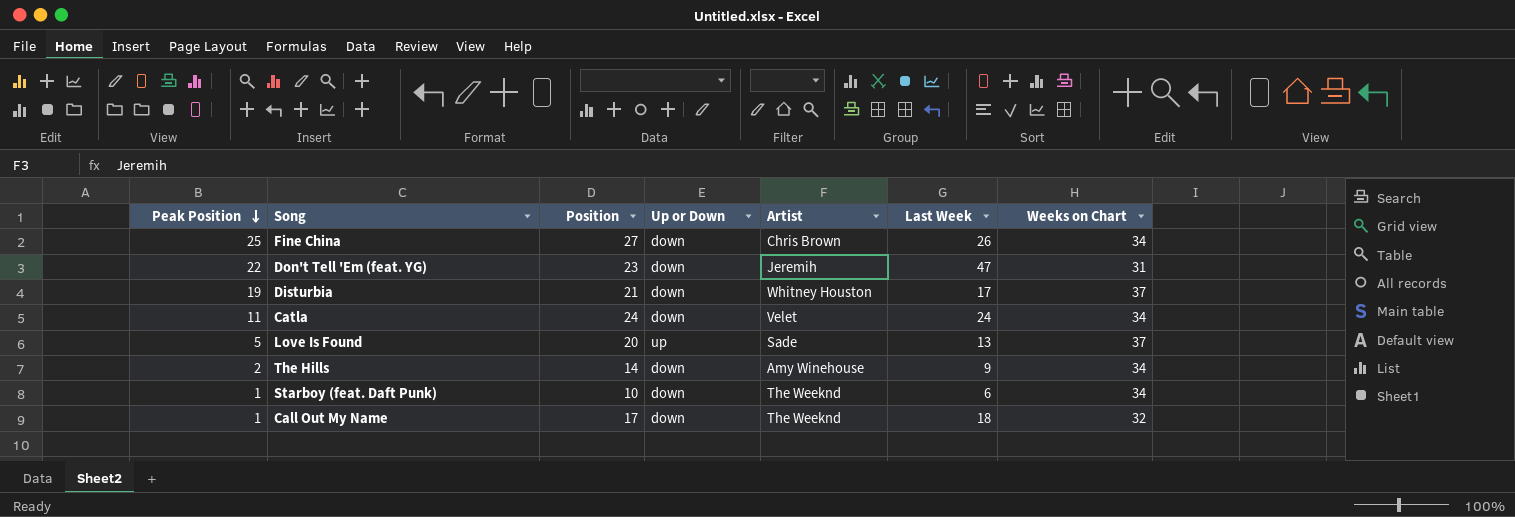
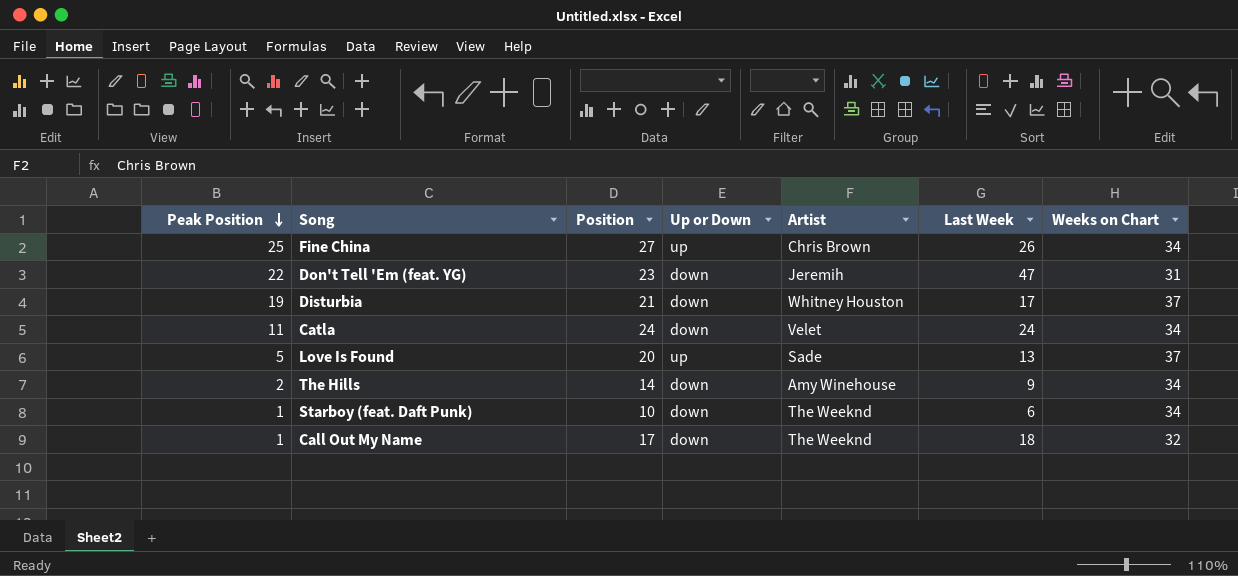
Fine China | Up or Down: down -> up

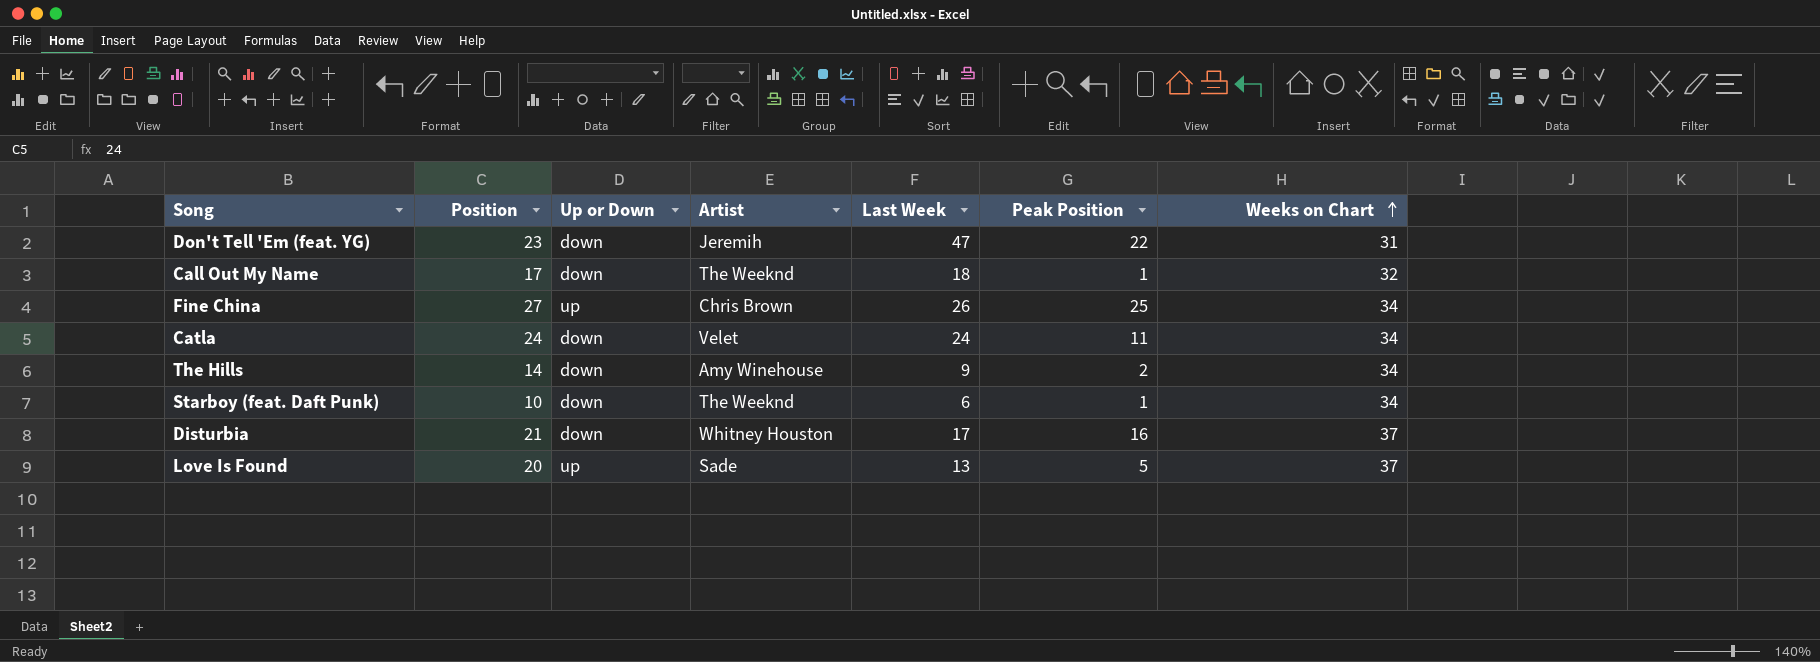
row order: Peak Position descending -> Weeks on Chart ascending
column Peak Position | position: 1 -> 6
Disturbia | Peak Position: 19 -> 16

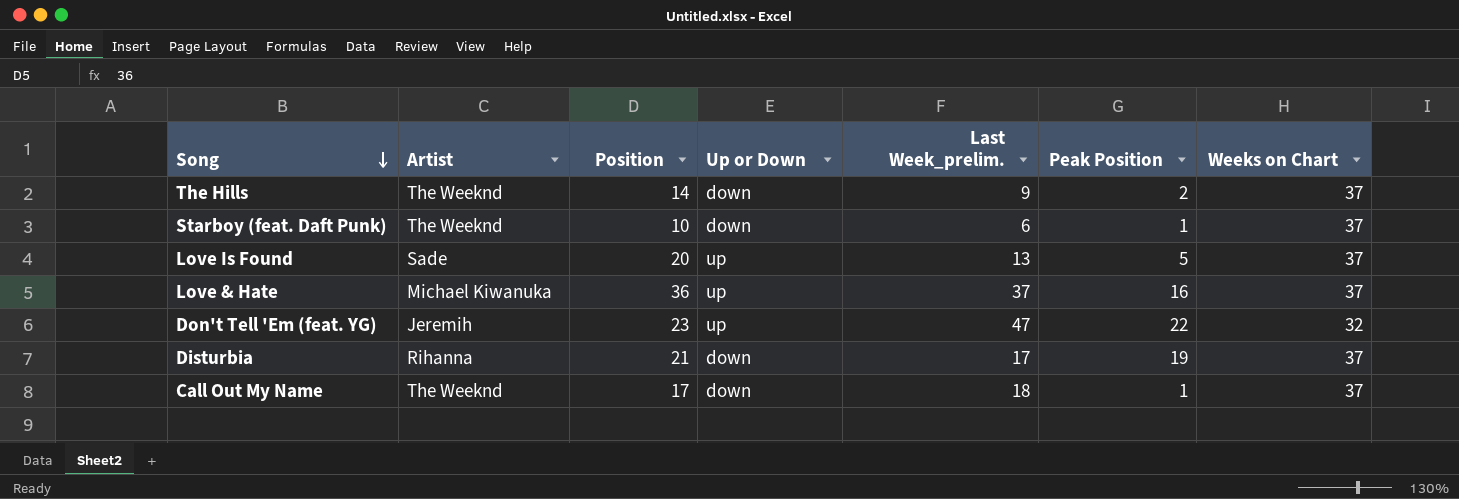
row order: Weeks on Chart ascending -> Song descending
column Artist | position: 4 -> 2
column name: Last Week -> Last Week_prelim.
row Fine China: 27 | up | Chris Brown | 26 | 25 | 34 -> none
row Catla: 24 | down | Velet | 24 | 11 | 34 -> none
The Hills | Artist: Amy Winehouse -> The Weeknd
The Hills | Weeks on Chart: 34 -> 37
Starboy (feat. Daft Punk) | Weeks on Chart: 34 -> 37
row Love & Hate: none -> Michael Kiwanuka | 36 | up | 37 | 16 | 37
Don't Tell 'Em (feat. YG) | Up or Down: down -> up
Don't Tell 'Em (feat. YG) | Weeks on Chart: 31 -> 32
Disturbia | Artist: Whitney Houston -> Rihanna
Disturbia | Peak Position: 16 -> 19
Call Out My Name | Weeks on Chart: 32 -> 37

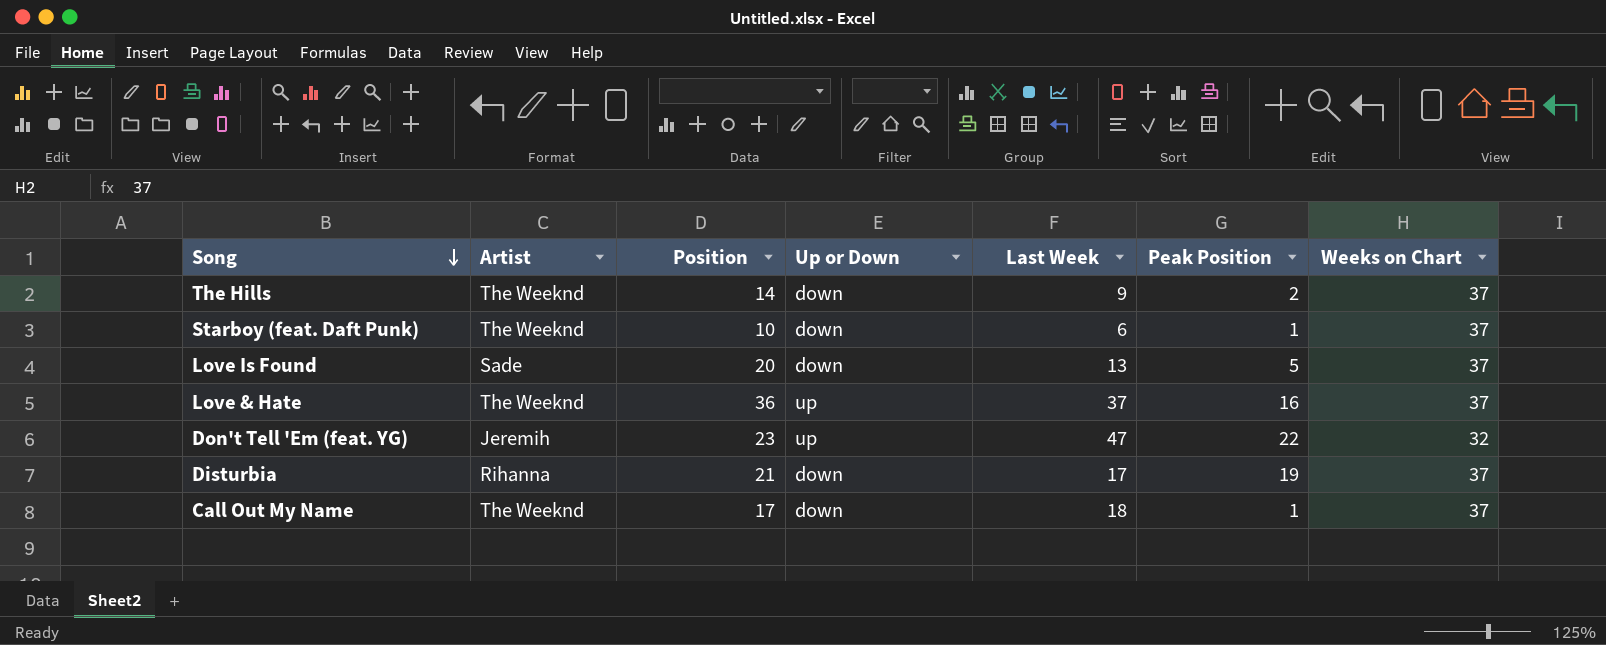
column name: Last Week_prelim. -> Last Week
Love Is Found | Up or Down: up -> down
Love & Hate | Artist: Michael Kiwanuka -> The Weeknd

